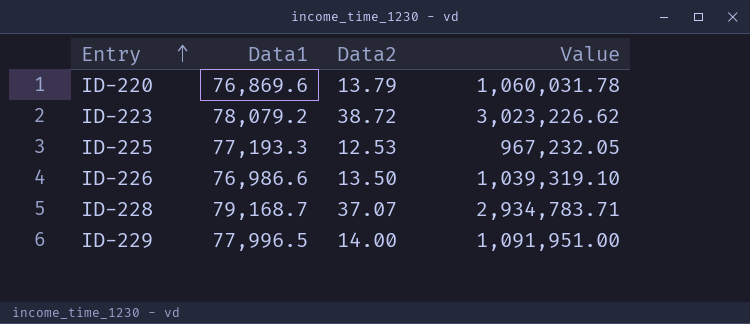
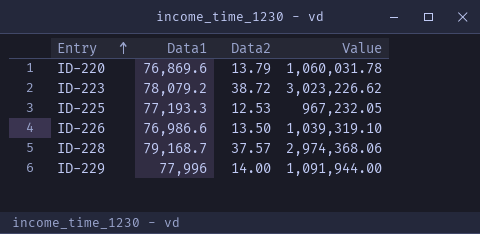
ID-228 | Data2: 37.07 -> 37.57
ID-228 | Value: 2,934,783.71 -> 2,974,368.06
ID-229 | Data1: 77,996.5 -> 77,996
ID-229 | Value: 1,091,951.00 -> 1,091,944.00

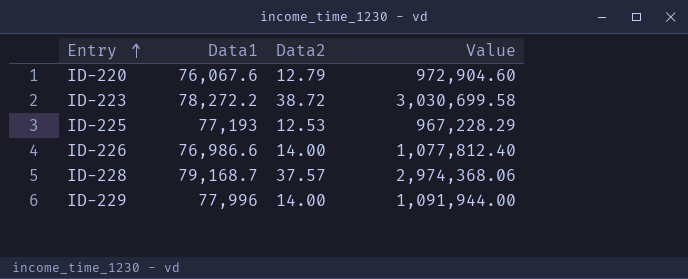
ID-220 | Data1: 76,869.6 -> 76,067.6
ID-220 | Data2: 13.79 -> 12.79
ID-220 | Value: 1,060,031.78 -> 972,904.60
ID-223 | Data1: 78,079.2 -> 78,272.2
ID-223 | Value: 3,023,226.62 -> 3,030,699.58
ID-225 | Data1: 77,193.3 -> 77,193
ID-225 | Value: 967,232.05 -> 967,228.29
ID-226 | Data2: 13.50 -> 14.00
ID-226 | Value: 1,039,319.10 -> 1,077,812.40

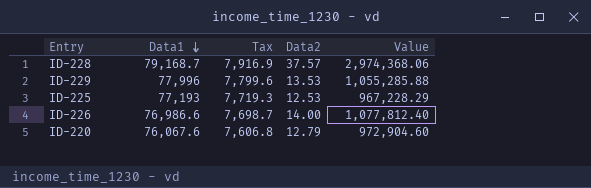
row order: Entry ascending -> Data1 descending
column Tax | formula: none -> [Data1] * 0.1
row ID-223: 78,272.2 | 38.72 | 3,030,699.58 -> none
ID-229 | Data2: 14.00 -> 13.53
ID-229 | Value: 1,091,944.00 -> 1,055,285.88

